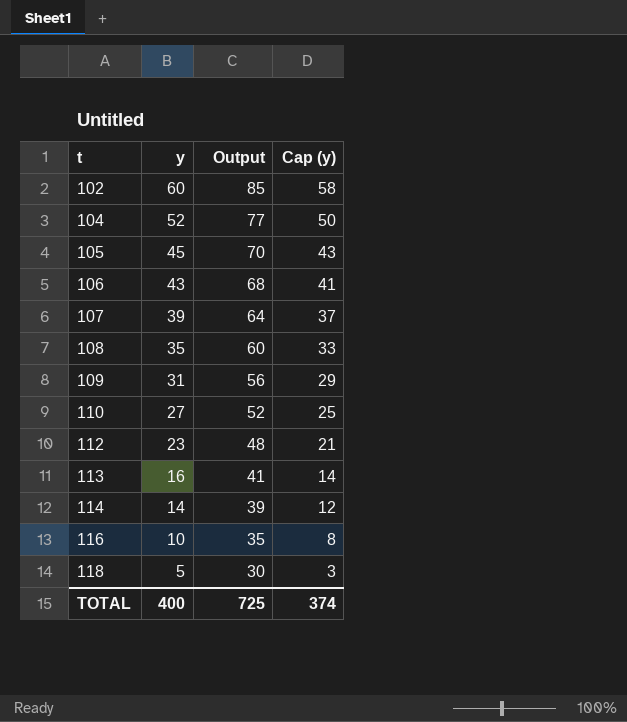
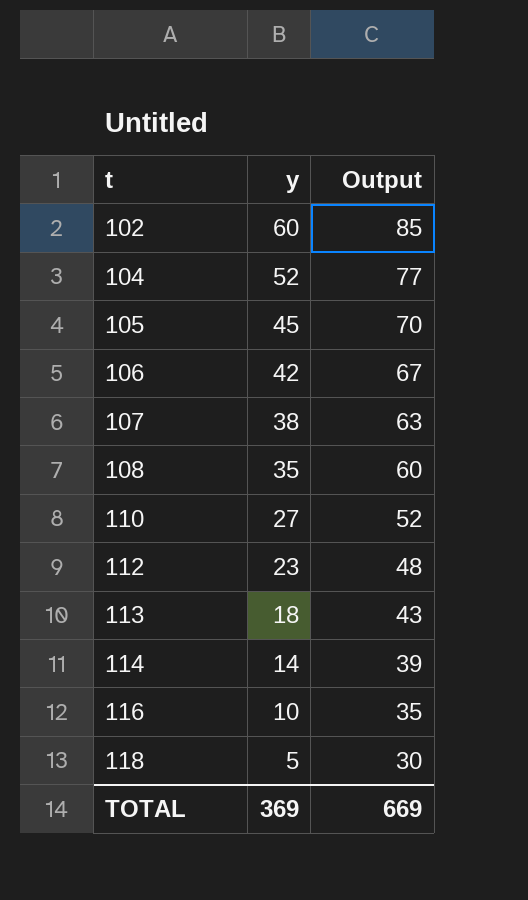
column Cap (y) | formula: [y] - 2 -> none
row 109: 31 | 56 | 29 -> none
106 | y: 43 -> 42
106 | Output: 68 -> 67
107 | y: 39 -> 38
107 | Output: 64 -> 63
113 | y: 16 -> 18
113 | Output: 41 -> 43
TOTAL | y: 400 -> 369
TOTAL | Output: 725 -> 669

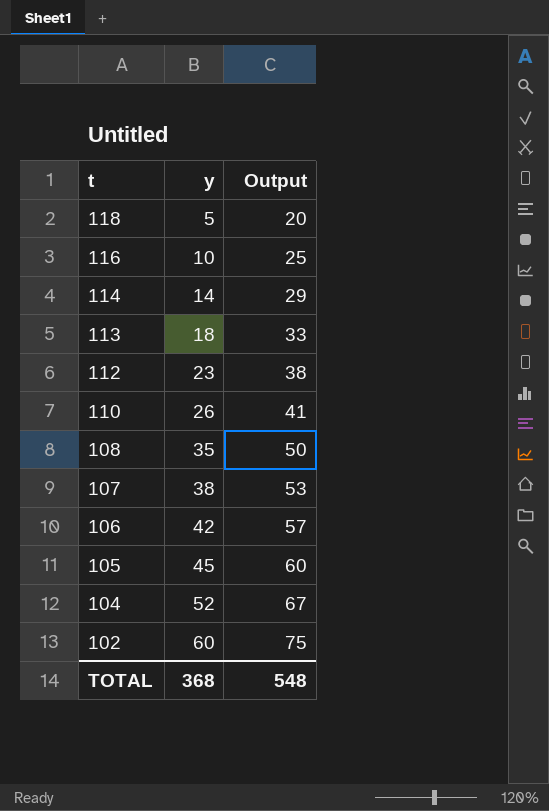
row order: t ascending -> t descending
column Output | formula: [y] + 25 -> [y] + 15
110 | y: 27 -> 26
TOTAL | y: 369 -> 368
TOTAL | Output: 669 -> 548

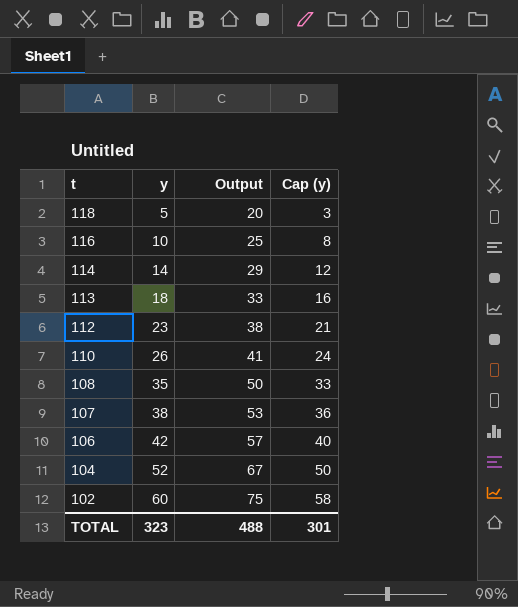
column Cap (y) | formula: none -> [y] - 2
row 105: 45 | 60 -> none
TOTAL | y: 368 -> 323
TOTAL | Output: 548 -> 488

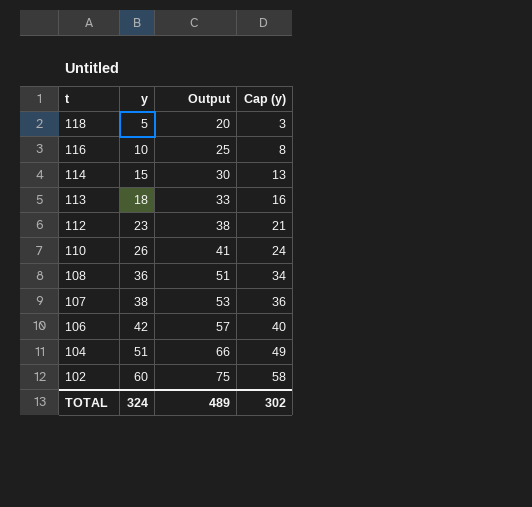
114 | y: 14 -> 15
114 | Output: 29 -> 30
114 | Cap (y): 12 -> 13
108 | y: 35 -> 36
108 | Output: 50 -> 51
108 | Cap (y): 33 -> 34
104 | y: 52 -> 51
104 | Output: 67 -> 66
104 | Cap (y): 50 -> 49
TOTAL | y: 323 -> 324
TOTAL | Output: 488 -> 489
TOTAL | Cap (y): 301 -> 302

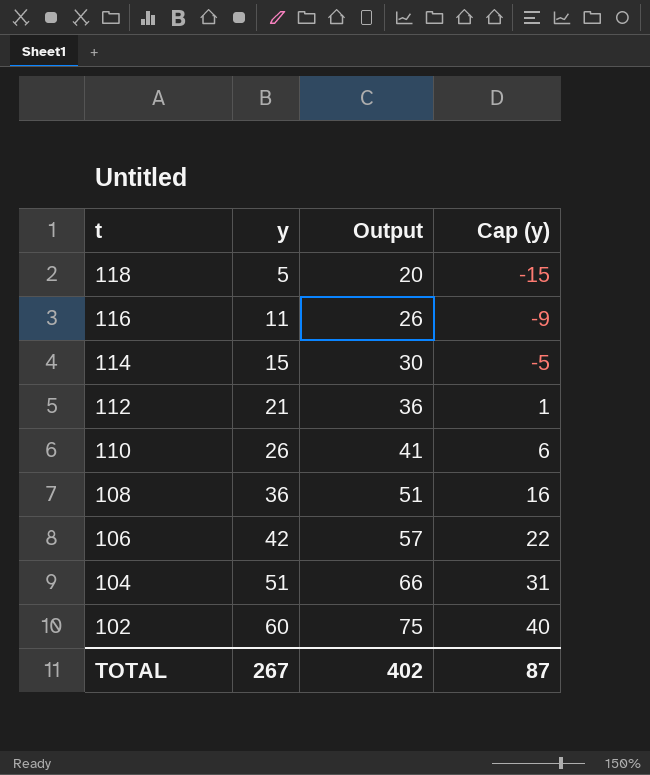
column Cap (y) | formula: [y] - 2 -> [y] - 20
row 113: 18 | 33 | 16 -> none
row 107: 38 | 53 | 36 -> none
116 | y: 10 -> 11
116 | Output: 25 -> 26
112 | y: 23 -> 21
112 | Output: 38 -> 36
TOTAL | y: 324 -> 267
TOTAL | Output: 489 -> 402
TOTAL | Cap (y): 302 -> 87

